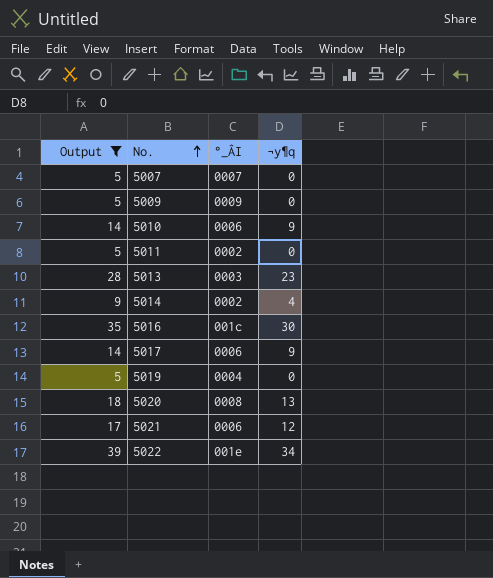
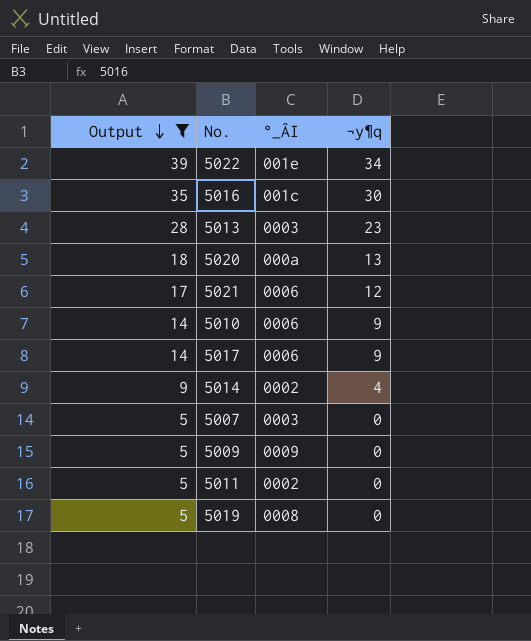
row order: No. ascending -> Output descending
5020 | °_ÂI: 0008 -> 000a
5007 | °_ÂI: 0007 -> 0003
5019 | °_ÂI: 0004 -> 0008

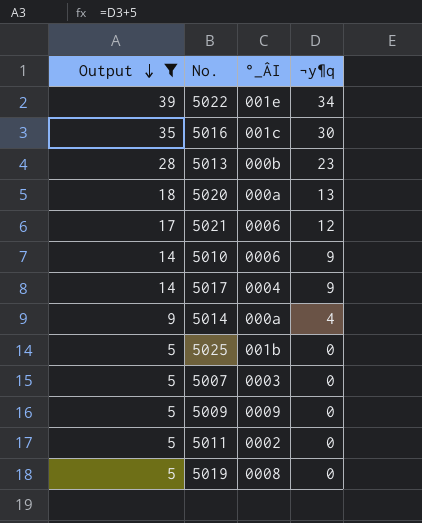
5013 | °_ÂI: 0003 -> 000b
5017 | °_ÂI: 0006 -> 0004
5014 | °_ÂI: 0002 -> 000a
row 5025: none -> 5 | 001b | 0

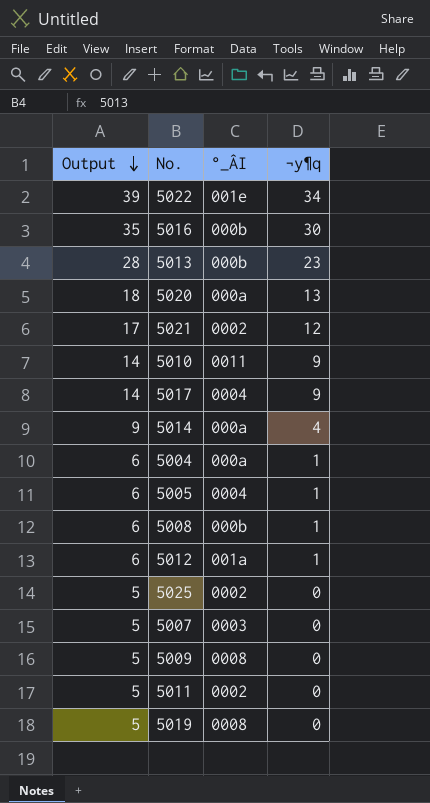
filter: Output != 6 -> none
5016 | °_ÂI: 001c -> 000b
5021 | °_ÂI: 0006 -> 0002
5010 | °_ÂI: 0006 -> 0011
5025 | °_ÂI: 001b -> 0002
5009 | °_ÂI: 0009 -> 0008

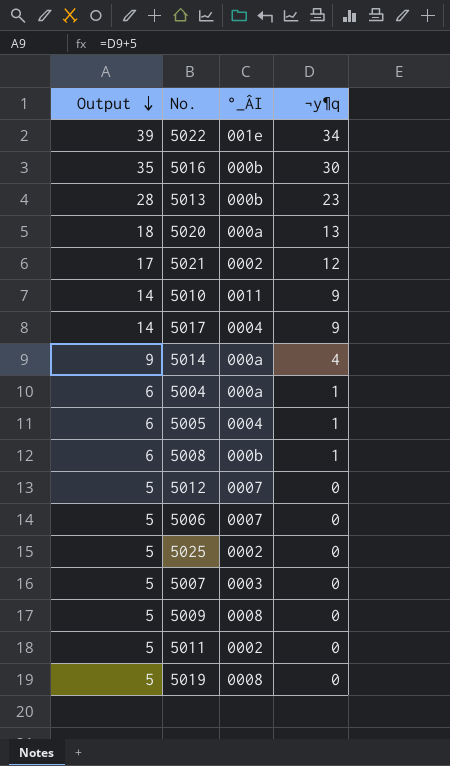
5012 | Output: 6 -> 5
5012 | °_ÂI: 001a -> 0007
5012 | ¬y¶q: 1 -> 0
row 5006: none -> 5 | 0007 | 0

